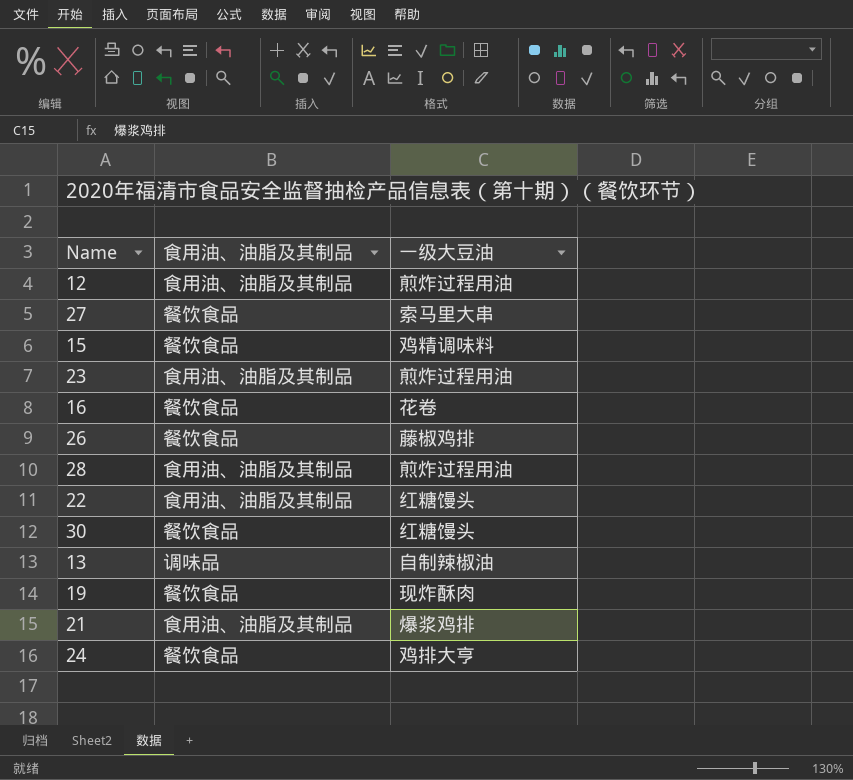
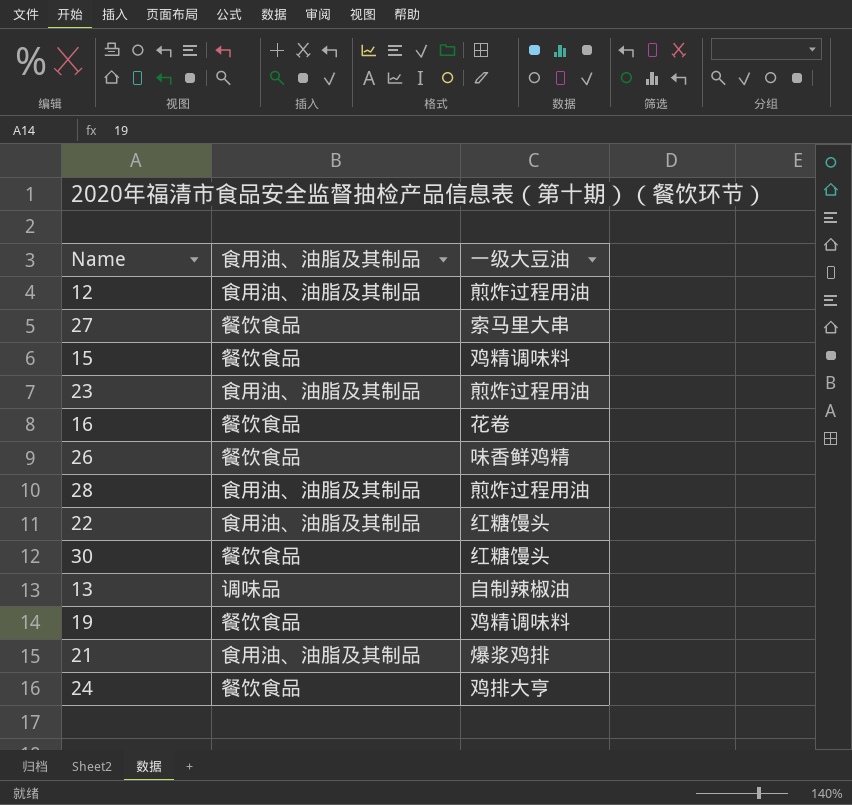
26 | 一级大豆油: 藤椒鸡排 -> 味香鲜鸡精
19 | 一级大豆油: 现炸酥肉 -> 鸡精调味料

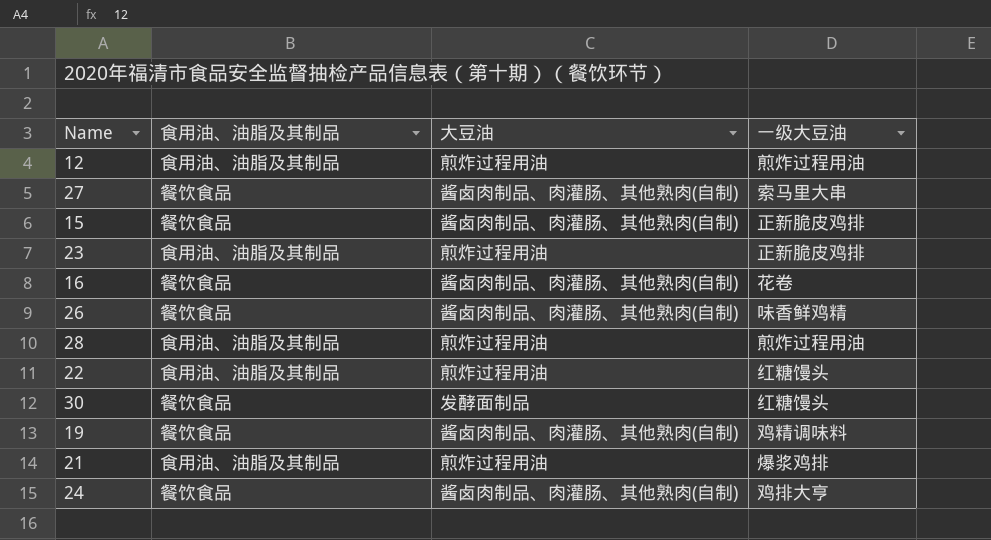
column 大豆油 | position: none -> 3
row 13: 调味品 | 自制辣椒油 -> none
15 | 一级大豆油: 鸡精调味料 -> 正新脆皮鸡排
23 | 一级大豆油: 煎炸过程用油 -> 正新脆皮鸡排

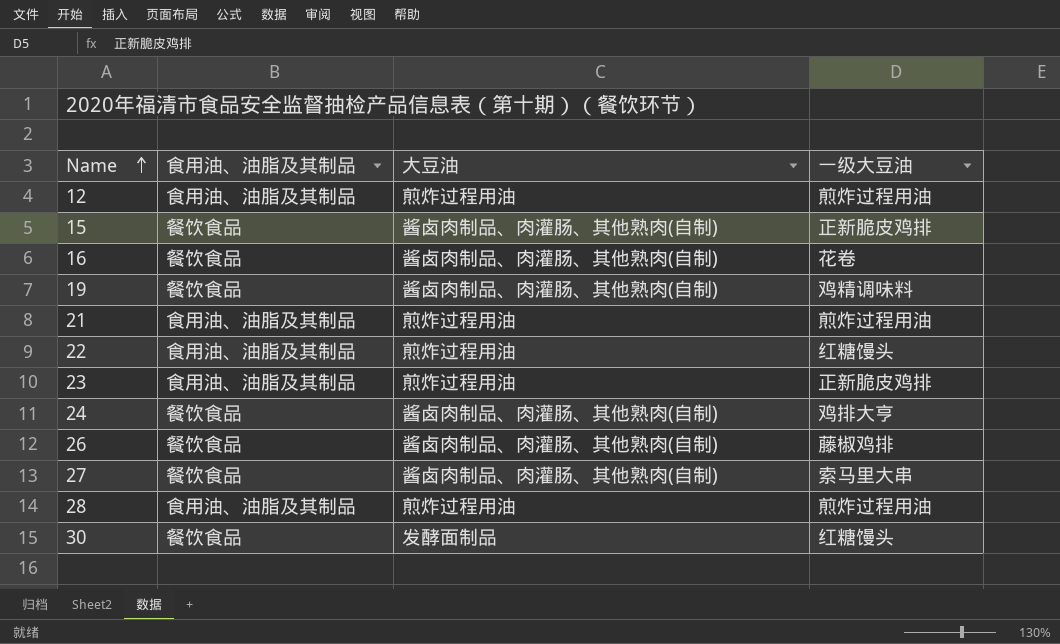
row order: none -> Name ascending
21 | 一级大豆油: 爆浆鸡排 -> 煎炸过程用油
26 | 一级大豆油: 味香鲜鸡精 -> 藤椒鸡排

